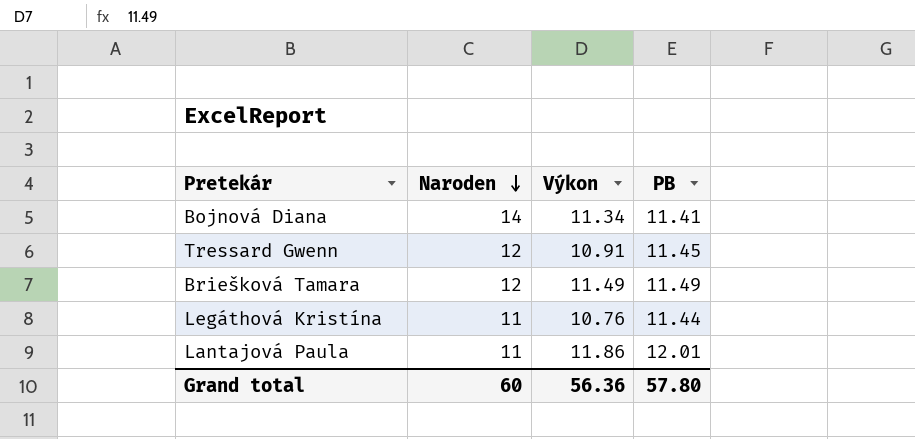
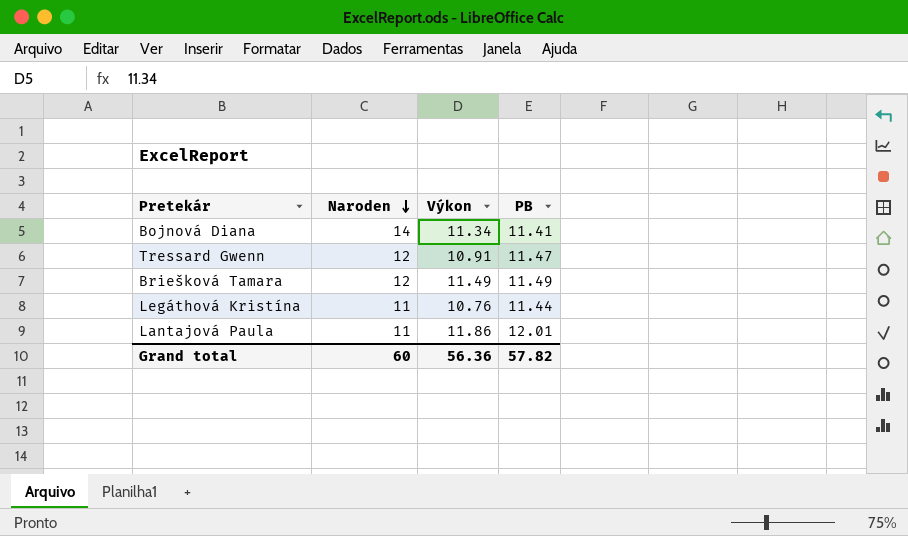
Tressard Gwenn | PB: 11.45 -> 11.47
Grand total | PB: 57.80 -> 57.82

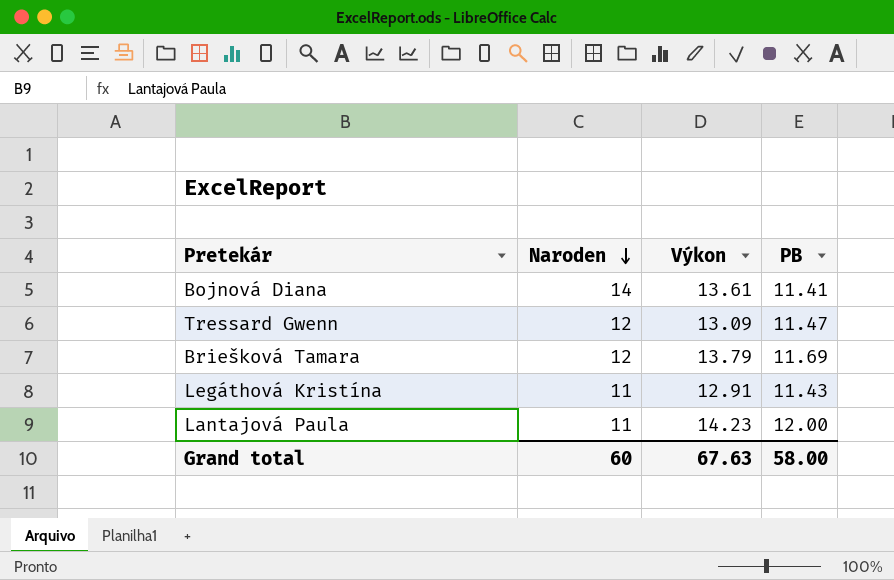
Bojnová Diana | Výkon: 11.34 -> 13.61
Tressard Gwenn | Výkon: 10.91 -> 13.09
Briešková Tamara | Výkon: 11.49 -> 13.79
Briešková Tamara | PB: 11.49 -> 11.69
Legáthová Kristína | Výkon: 10.76 -> 12.91
Legáthová Kristína | PB: 11.44 -> 11.43
Lantajová Paula | Výkon: 11.86 -> 14.23
Lantajová Paula | PB: 12.01 -> 12.00
Grand total | Výkon: 56.36 -> 67.63
Grand total | PB: 57.82 -> 58.00

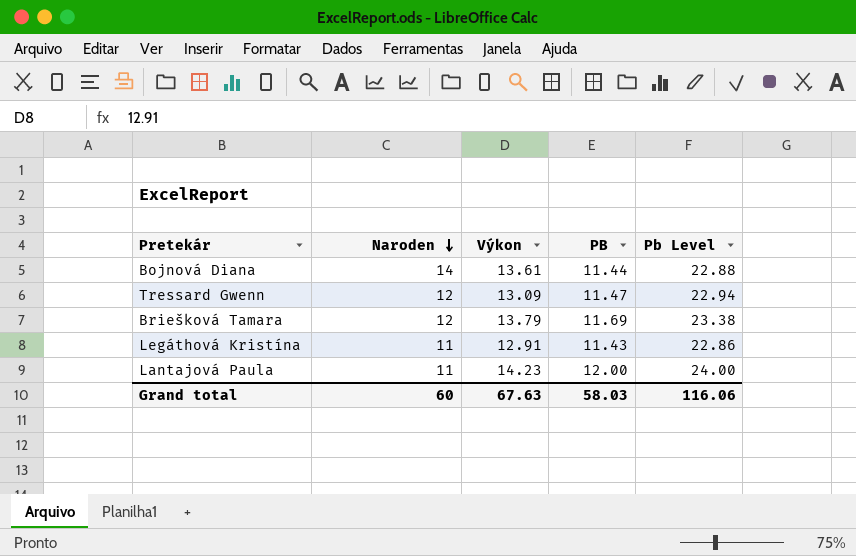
column Pb Level | formula: none -> [PB] * 2
Bojnová Diana | PB: 11.41 -> 11.44
Grand total | PB: 58.00 -> 58.03

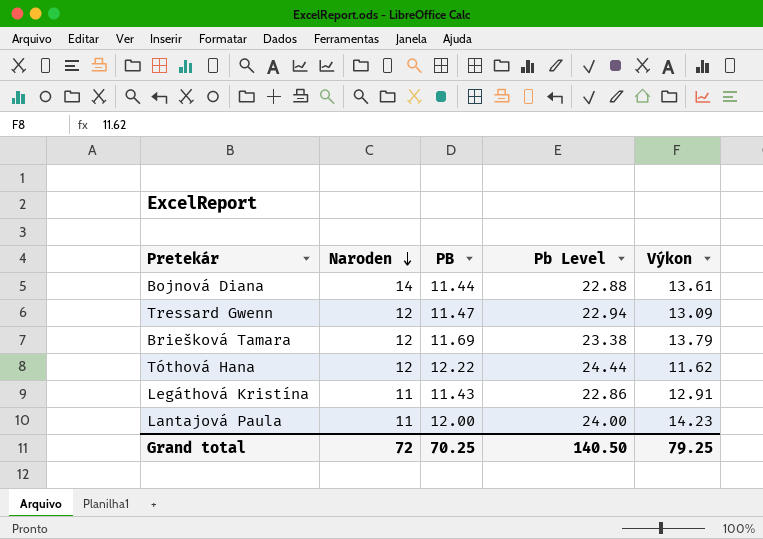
column Výkon | position: 3 -> 5
row Tóthová Hana: none -> 12 | 12.22 | 24.44 | 11.62
Grand total | Naroden: 60 -> 72
Grand total | PB: 58.03 -> 70.25
Grand total | Pb Level: 116.06 -> 140.50
Grand total | Výkon: 67.63 -> 79.25

